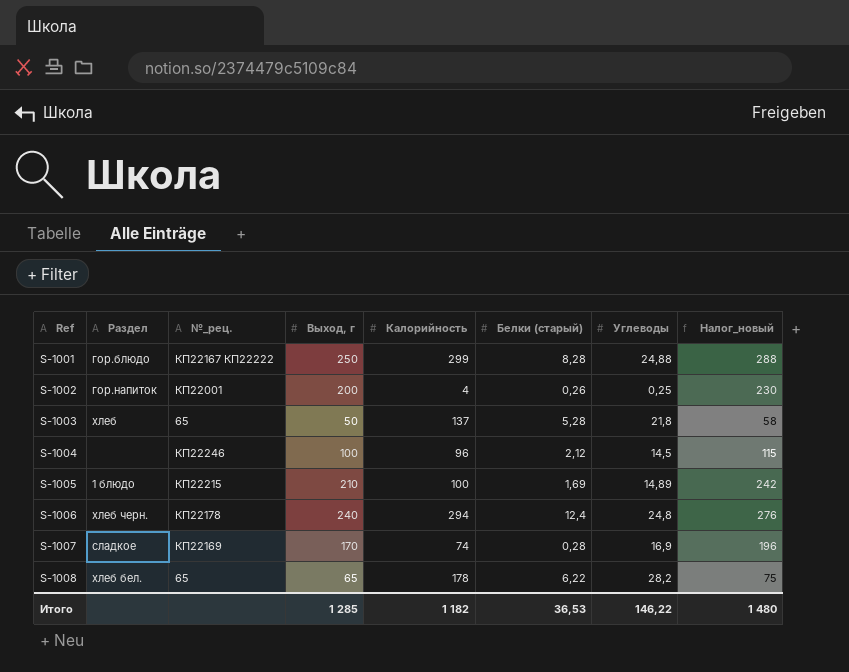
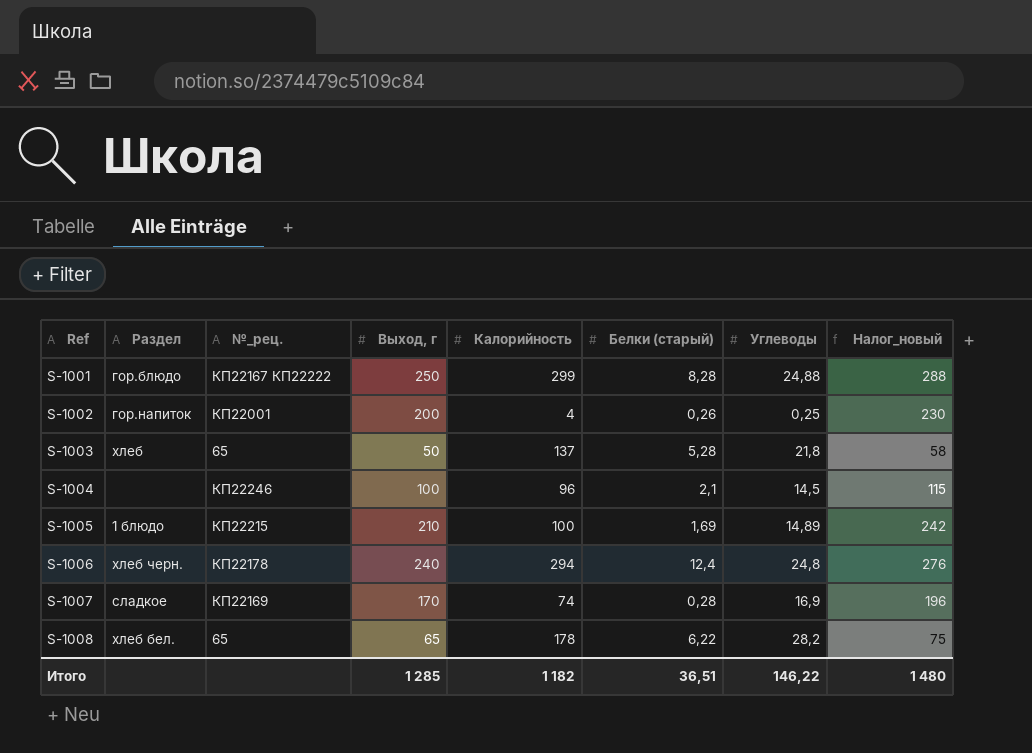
S-1004 | Белки (старый): 2,12 -> 2,1
Итого | Белки (старый): 36,53 -> 36,51

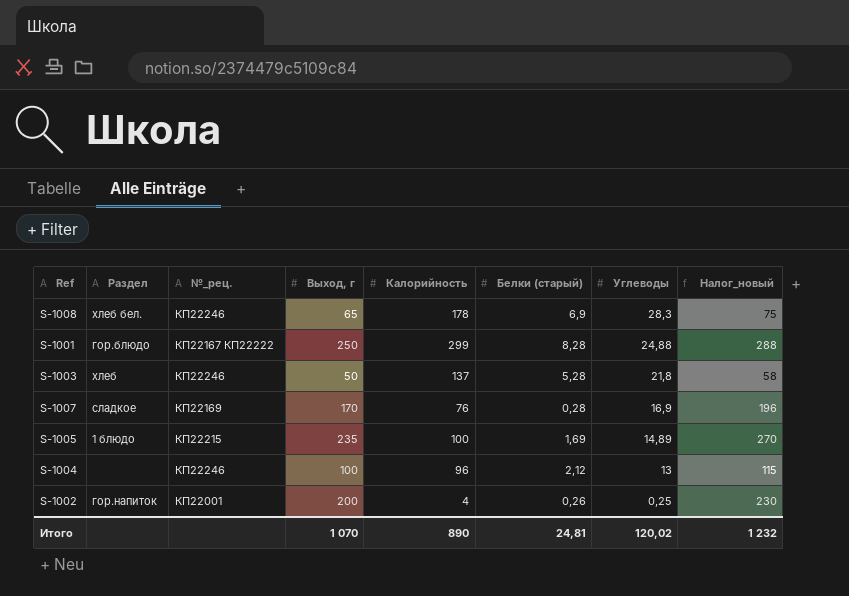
row order: Ref ascending -> Углеводы descending
row S-1006: хлеб черн. | КП22178 | 240 | 294 | 12,4 | 24,8 | 276 -> none
S-1008 | №_рец.: 65 -> КП22246
S-1008 | Белки (старый): 6,22 -> 6,9
S-1008 | Углеводы: 28,2 -> 28,3
S-1003 | №_рец.: 65 -> КП22246
S-1007 | Калорийность: 74 -> 76
S-1005 | Выход, г: 210 -> 235
S-1005 | Налог_новый: 242 -> 270
S-1004 | Белки (старый): 2,1 -> 2,12
S-1004 | Углеводы: 14,5 -> 13
Итого | Выход, г: 1 285 -> 1 070
Итого | Калорийность: 1 182 -> 890
Итого | Белки (старый): 36,51 -> 24,81
Итого | Углеводы: 146,22 -> 120,02
Итого | Налог_новый: 1 480 -> 1 232

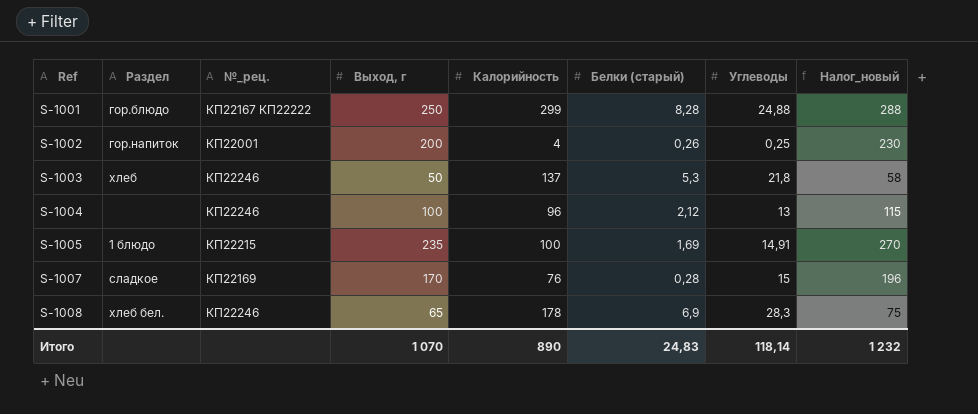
row order: Углеводы descending -> Ref ascending
S-1003 | Белки (старый): 5,28 -> 5,3
S-1005 | Углеводы: 14,89 -> 14,91
S-1007 | Углеводы: 16,9 -> 15
Итого | Белки (старый): 24,81 -> 24,83
Итого | Углеводы: 120,02 -> 118,14

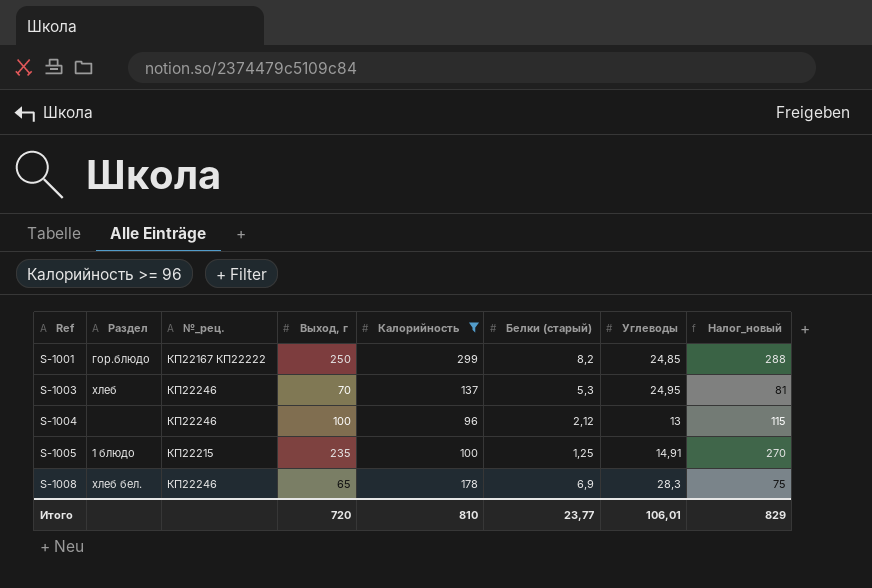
filter: none -> Калорийность >= 96
S-1001 | Белки (старый): 8,28 -> 8,2
S-1001 | Углеводы: 24,88 -> 24,85
S-1003 | Выход, г: 50 -> 70
S-1003 | Углеводы: 21,8 -> 24,95
S-1003 | Налог_новый: 58 -> 81
S-1005 | Белки (старый): 1,69 -> 1,25
Итого | Выход, г: 1 070 -> 720
Итого | Калорийность: 890 -> 810
Итого | Белки (старый): 24,83 -> 23,77
Итого | Углеводы: 118,14 -> 106,01
Итого | Налог_новый: 1 232 -> 829

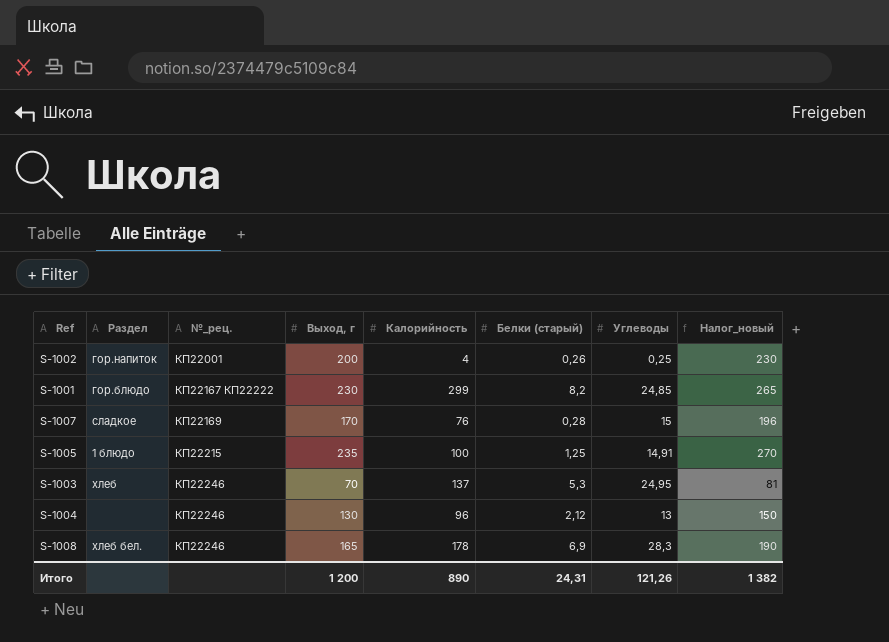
filter: Калорийность >= 96 -> none
row order: Ref ascending -> №_рец. ascending
S-1001 | Выход, г: 250 -> 230
S-1001 | Налог_новый: 288 -> 265
S-1004 | Выход, г: 100 -> 130
S-1004 | Налог_новый: 115 -> 150
S-1008 | Выход, г: 65 -> 165
S-1008 | Налог_новый: 75 -> 190
Итого | Выход, г: 720 -> 1 200
Итого | Калорийность: 810 -> 890
Итого | Белки (старый): 23,77 -> 24,31
Итого | Углеводы: 106,01 -> 121,26
Итого | Налог_новый: 829 -> 1 382

